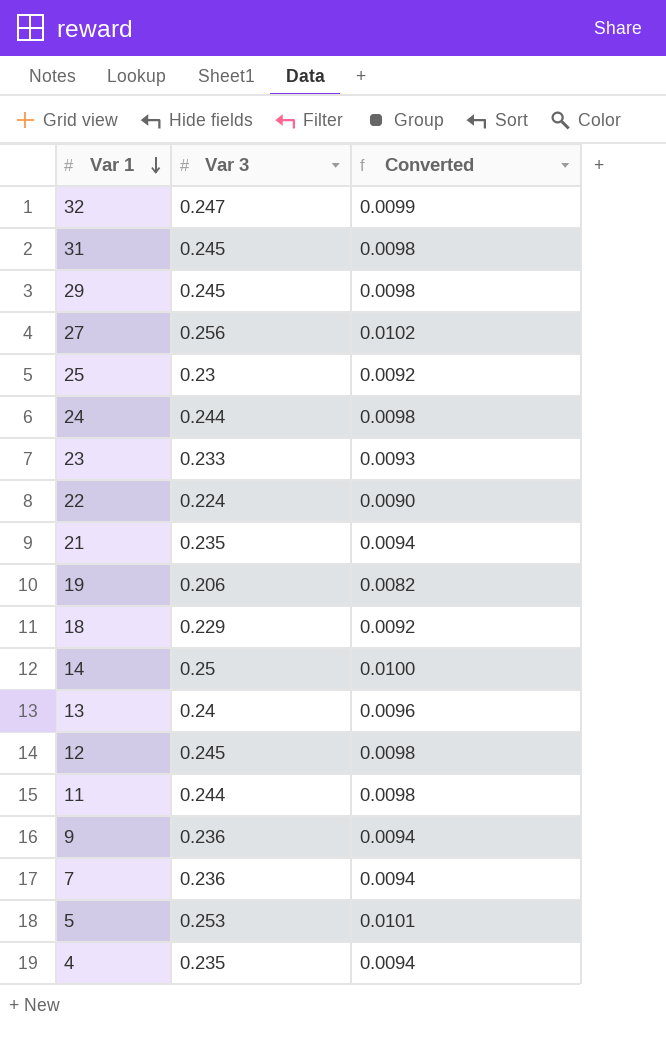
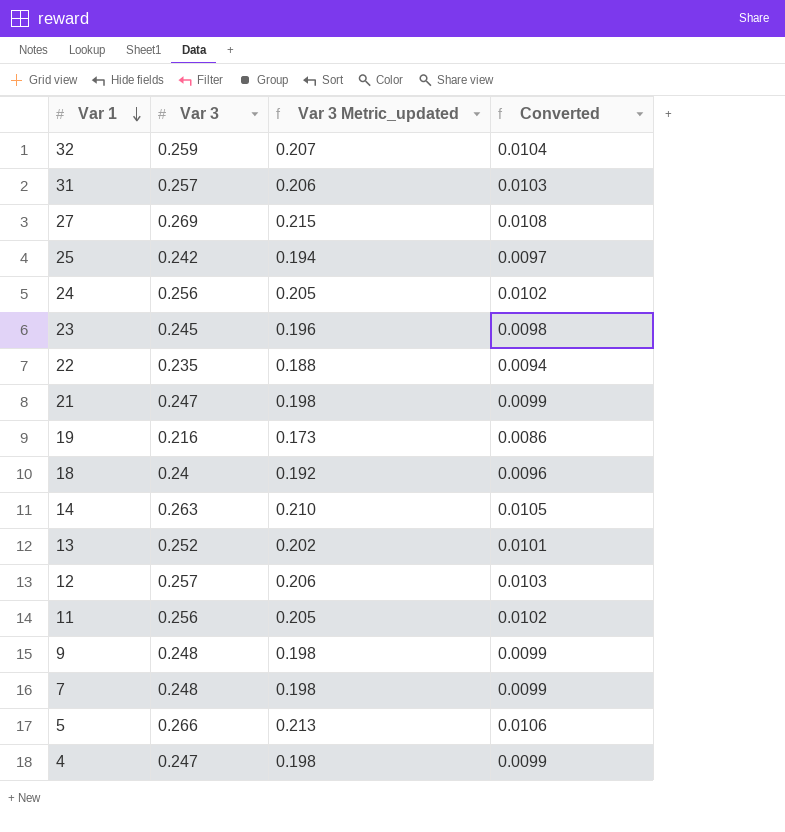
column Var 3 Metric_updated | formula: none -> [Var 3] * 0.8
row 29: 0.245 | 0.0098 -> none
32 | Var 3: 0.247 -> 0.259
32 | Converted: 0.0099 -> 0.0104
31 | Var 3: 0.245 -> 0.257
31 | Converted: 0.0098 -> 0.0103
27 | Var 3: 0.256 -> 0.269
27 | Converted: 0.0102 -> 0.0108
25 | Var 3: 0.23 -> 0.242
25 | Converted: 0.0092 -> 0.0097
24 | Var 3: 0.244 -> 0.256
24 | Converted: 0.0098 -> 0.0102
23 | Var 3: 0.233 -> 0.245
23 | Converted: 0.0093 -> 0.0098
22 | Var 3: 0.224 -> 0.235
22 | Converted: 0.0090 -> 0.0094
21 | Var 3: 0.235 -> 0.247
21 | Converted: 0.0094 -> 0.0099
19 | Var 3: 0.206 -> 0.216
19 | Converted: 0.0082 -> 0.0086
18 | Var 3: 0.229 -> 0.24
18 | Converted: 0.0092 -> 0.0096
14 | Var 3: 0.25 -> 0.263
14 | Converted: 0.0100 -> 0.0105
13 | Var 3: 0.24 -> 0.252
13 | Converted: 0.0096 -> 0.0101
12 | Var 3: 0.245 -> 0.257
12 | Converted: 0.0098 -> 0.0103
11 | Var 3: 0.244 -> 0.256
11 | Converted: 0.0098 -> 0.0102
9 | Var 3: 0.236 -> 0.248
9 | Converted: 0.0094 -> 0.0099
7 | Var 3: 0.236 -> 0.248
7 | Converted: 0.0094 -> 0.0099
5 | Var 3: 0.253 -> 0.266
5 | Converted: 0.0101 -> 0.0106
4 | Var 3: 0.235 -> 0.247
4 | Converted: 0.0094 -> 0.0099

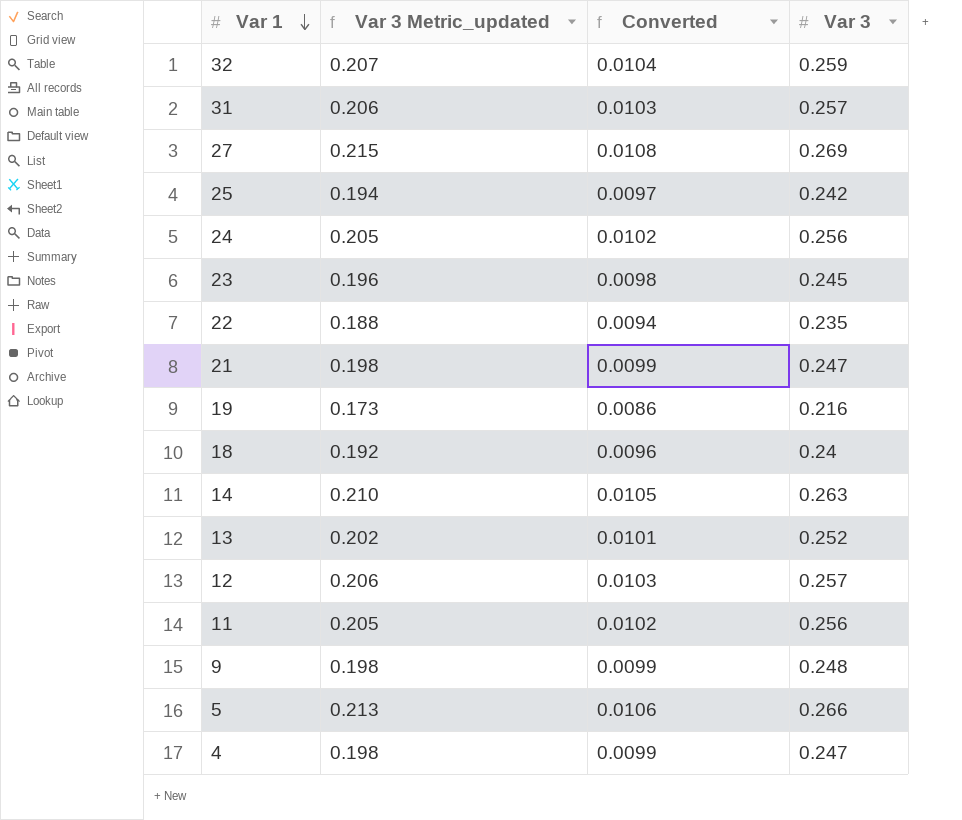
column Var 3 | position: 2 -> 4
row 7: 0.248 | 0.198 | 0.0099 -> none

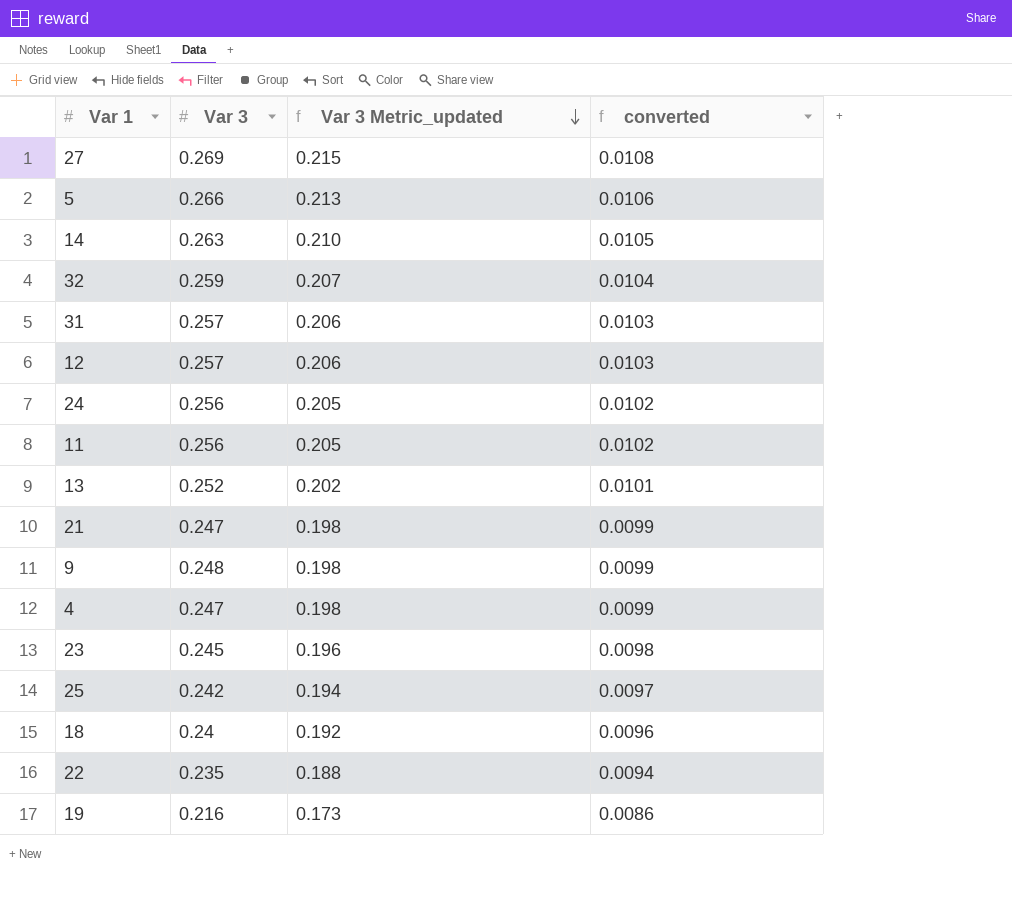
row order: Var 1 descending -> Var 3 Metric_updated descending
column Var 3 | position: 4 -> 2
column name: Converted -> converted

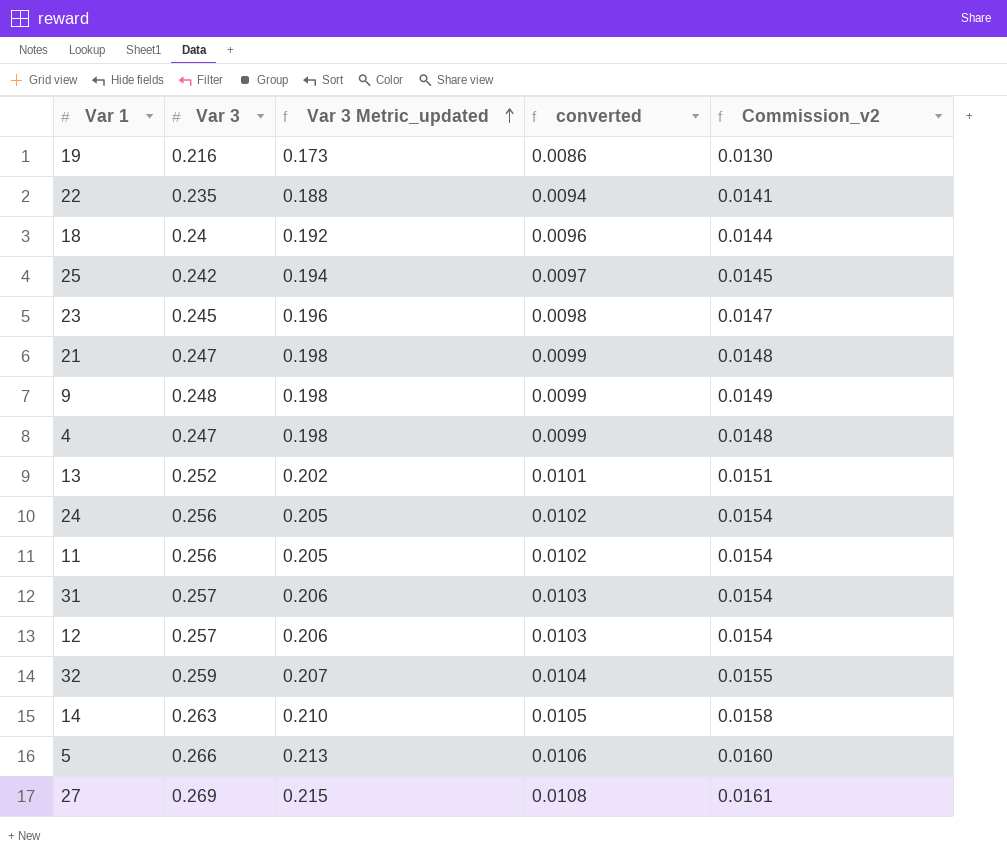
row order: Var 3 Metric_updated descending -> Var 3 Metric_updated ascending
column Commission_v2 | formula: none -> [Var 3] * 0.06

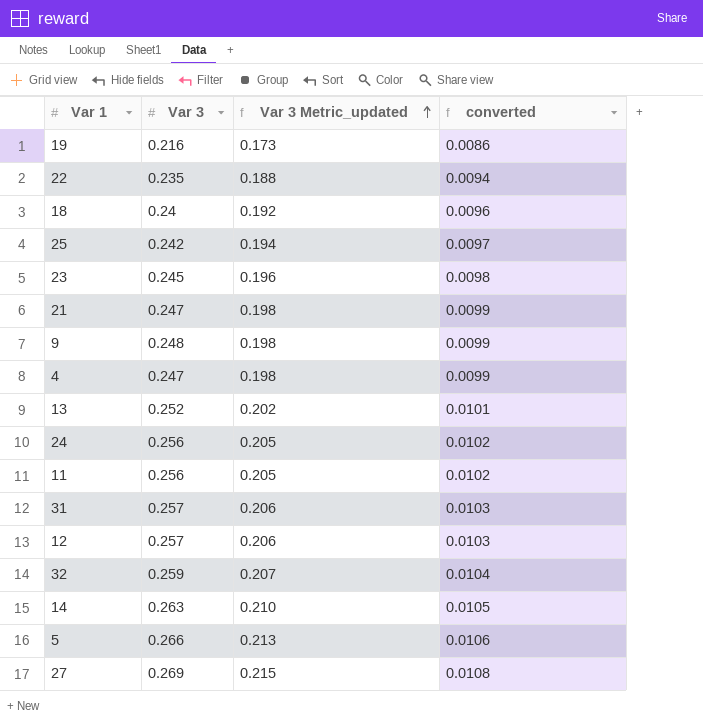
column Commission_v2 | formula: [Var 3] * 0.06 -> none

